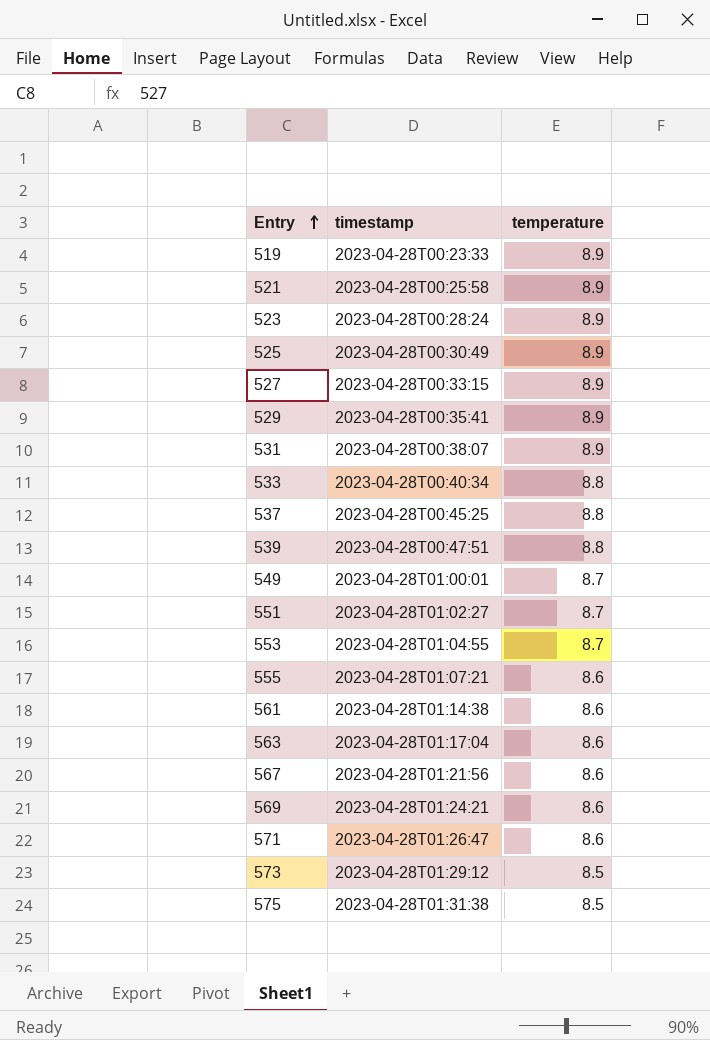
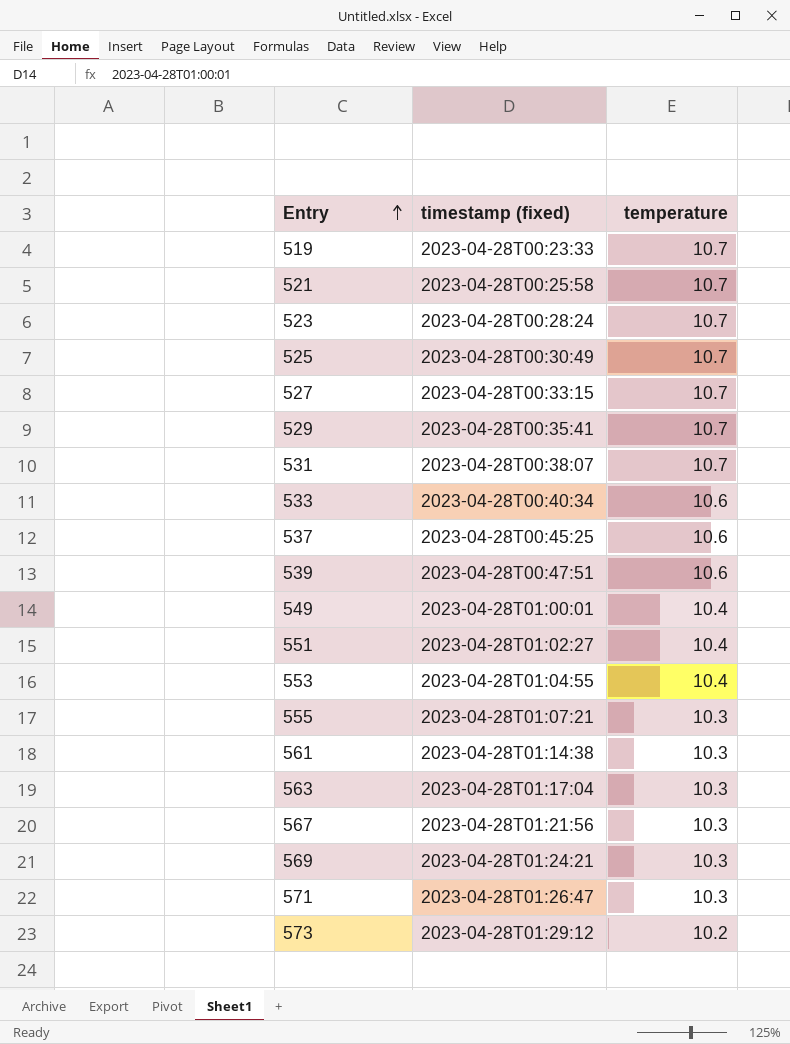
column name: timestamp -> timestamp (fixed)
row 575: 2023-04-28T01:31:38 | 8.5 -> none
519 | temperature: 8.9 -> 10.7
521 | temperature: 8.9 -> 10.7
523 | temperature: 8.9 -> 10.7
525 | temperature: 8.9 -> 10.7
527 | temperature: 8.9 -> 10.7
529 | temperature: 8.9 -> 10.7
531 | temperature: 8.9 -> 10.7
533 | temperature: 8.8 -> 10.6
537 | temperature: 8.8 -> 10.6
539 | temperature: 8.8 -> 10.6
549 | temperature: 8.7 -> 10.4
551 | temperature: 8.7 -> 10.4
553 | temperature: 8.7 -> 10.4
555 | temperature: 8.6 -> 10.3
561 | temperature: 8.6 -> 10.3
563 | temperature: 8.6 -> 10.3
567 | temperature: 8.6 -> 10.3
569 | temperature: 8.6 -> 10.3
571 | temperature: 8.6 -> 10.3
573 | temperature: 8.5 -> 10.2

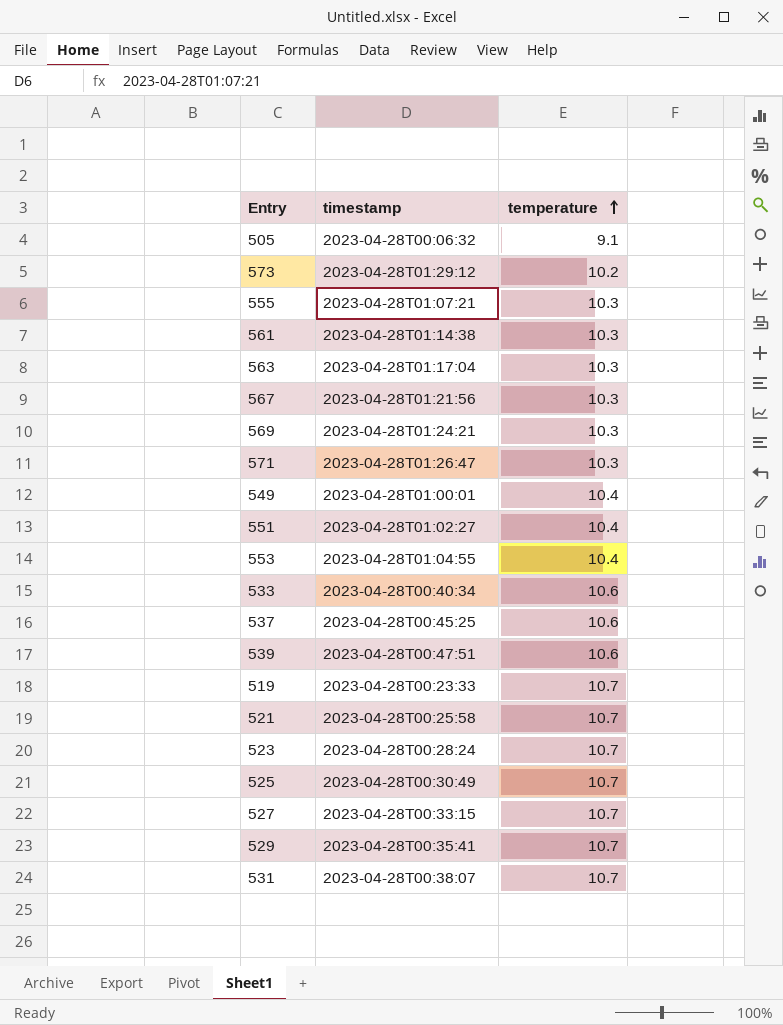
row order: Entry ascending -> temperature ascending
column name: timestamp (fixed) -> timestamp
row 505: none -> 2023-04-28T00:06:32 | 9.1

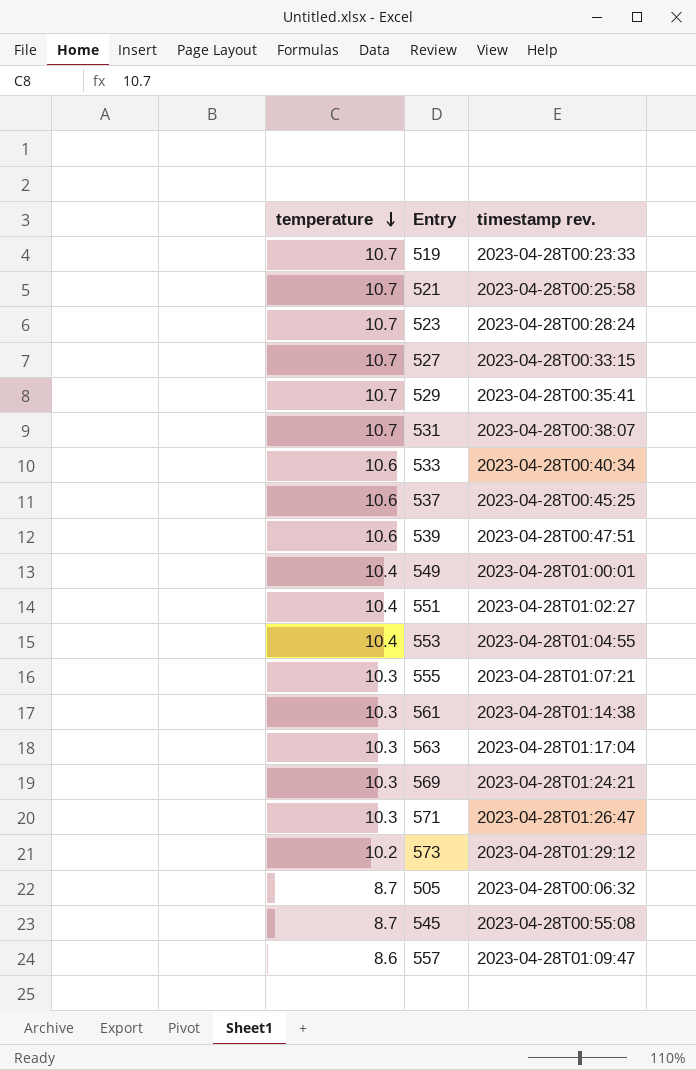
row order: temperature ascending -> temperature descending
column temperature | position: 3 -> 1
column name: timestamp -> timestamp rev.
row 567: 2023-04-28T01:21:56 | 10.3 -> none
row 525: 2023-04-28T00:30:49 | 10.7 -> none
505 | temperature: 9.1 -> 8.7
row 545: none -> 8.7 | 2023-04-28T00:55:08
row 557: none -> 8.6 | 2023-04-28T01:09:47

